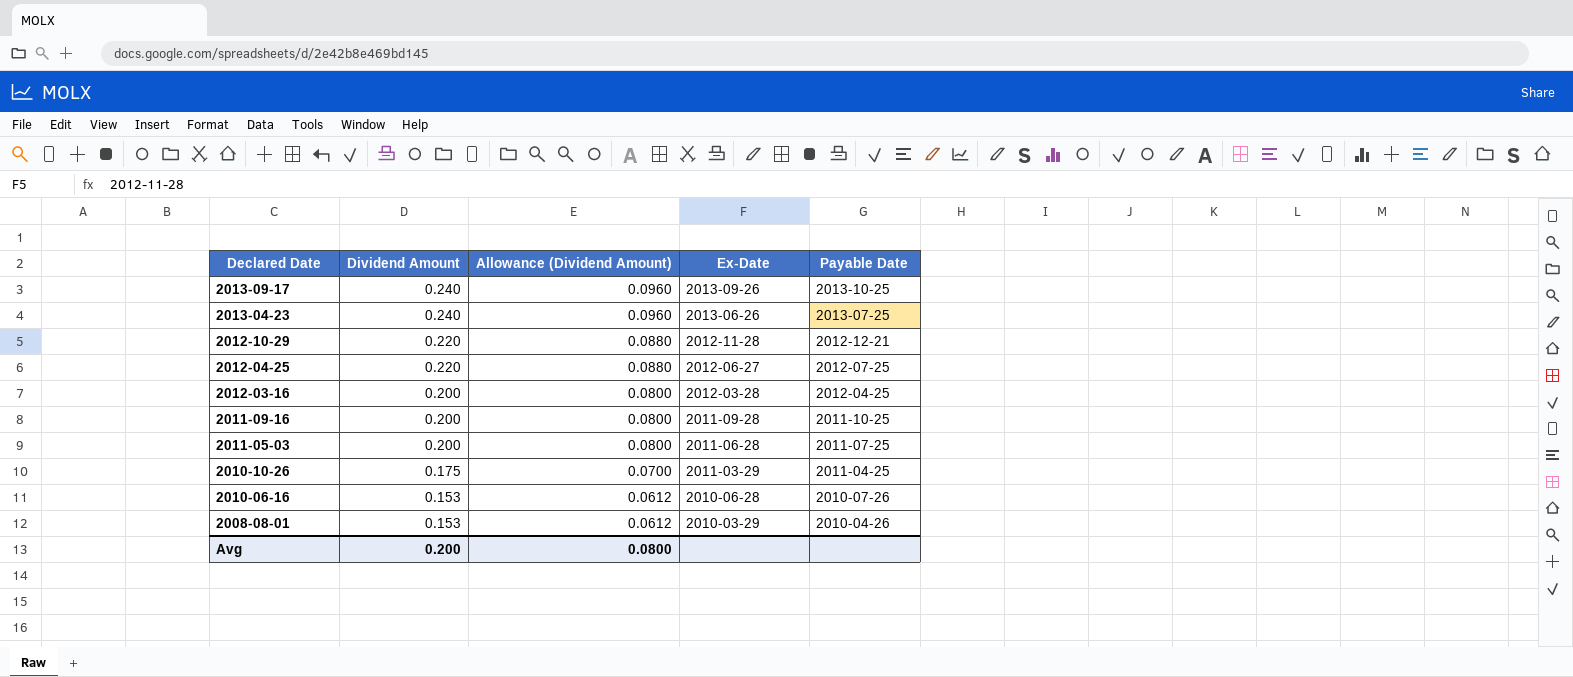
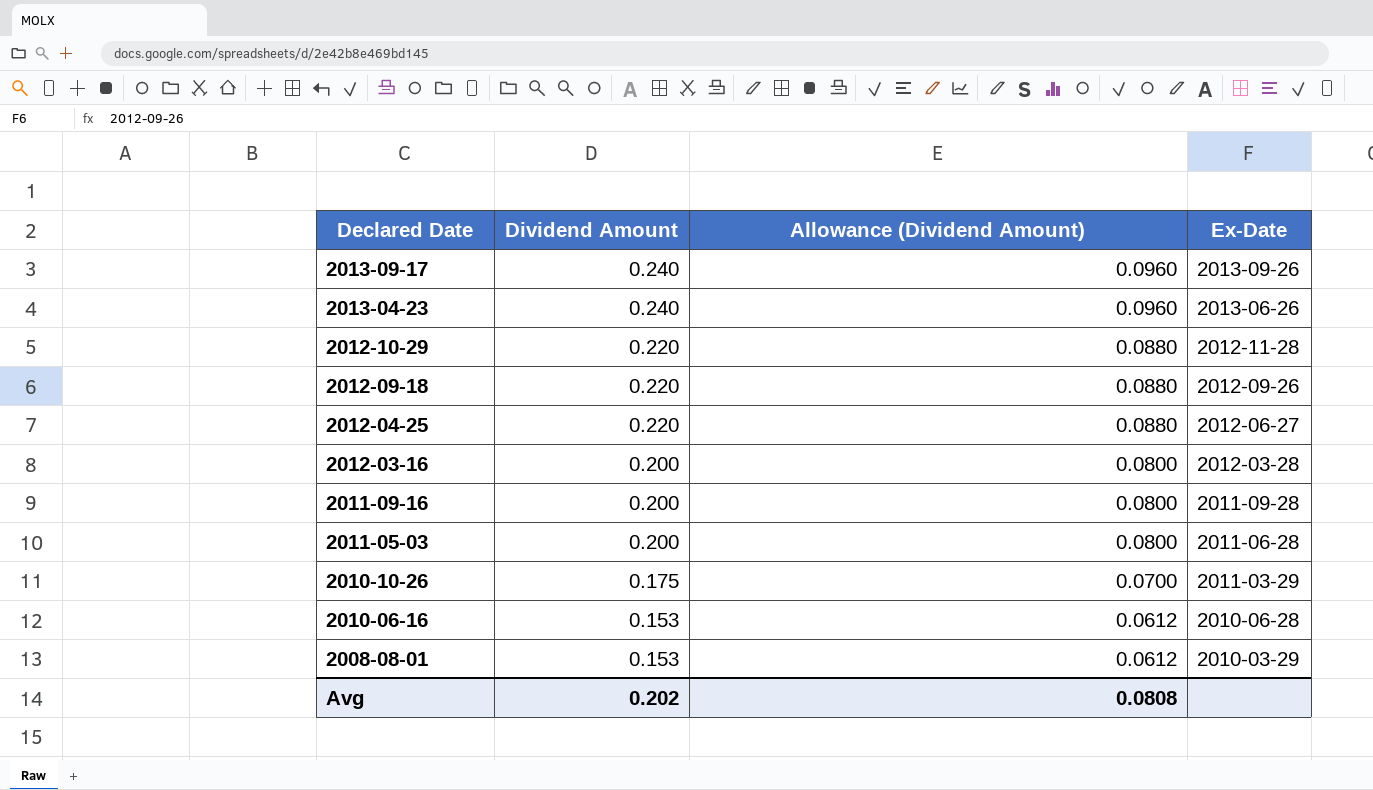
column Payable Date | position: 5 -> none
row 2012-09-18: none -> 0.220 | 0.0880 | 2012-09-26
Avg | Dividend Amount: 0.200 -> 0.202
Avg | Allowance (Dividend Amount): 0.0800 -> 0.0808

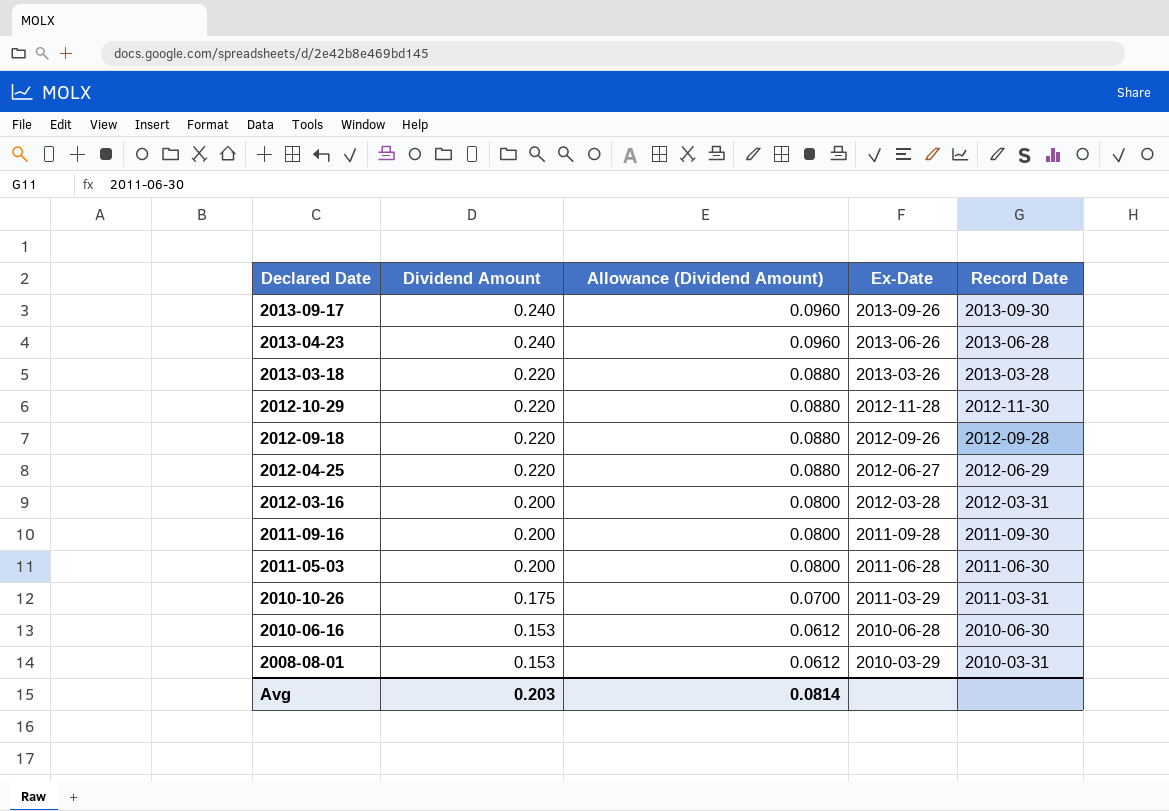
column Record Date | position: none -> 5
row 2013-03-18: none -> 0.220 | 0.0880 | 2013-03-26 | 2013-03-28
Avg | Dividend Amount: 0.202 -> 0.203
Avg | Allowance (Dividend Amount): 0.0808 -> 0.0814

